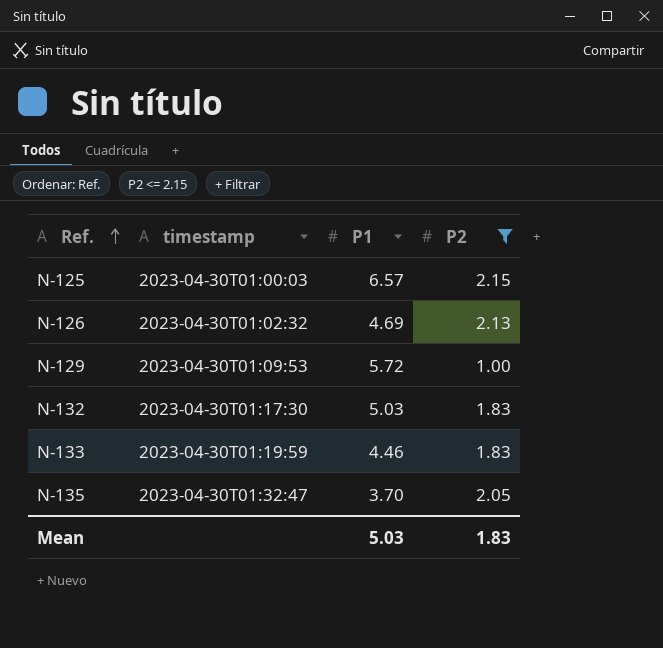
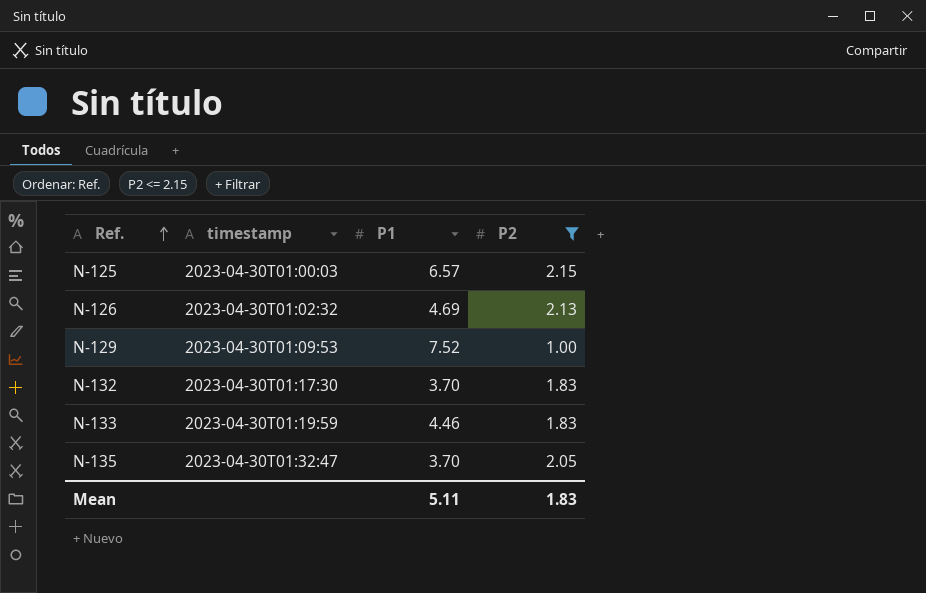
N-129 | P1: 5.72 -> 7.52
N-132 | P1: 5.03 -> 3.70
Mean | P1: 5.03 -> 5.11

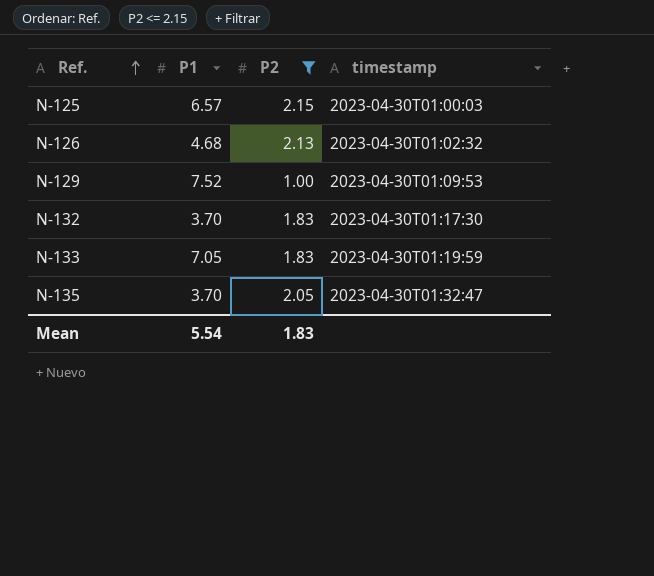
column timestamp | position: 2 -> 4
N-126 | P1: 4.69 -> 4.68
N-133 | P1: 4.46 -> 7.05
Mean | P1: 5.11 -> 5.54

